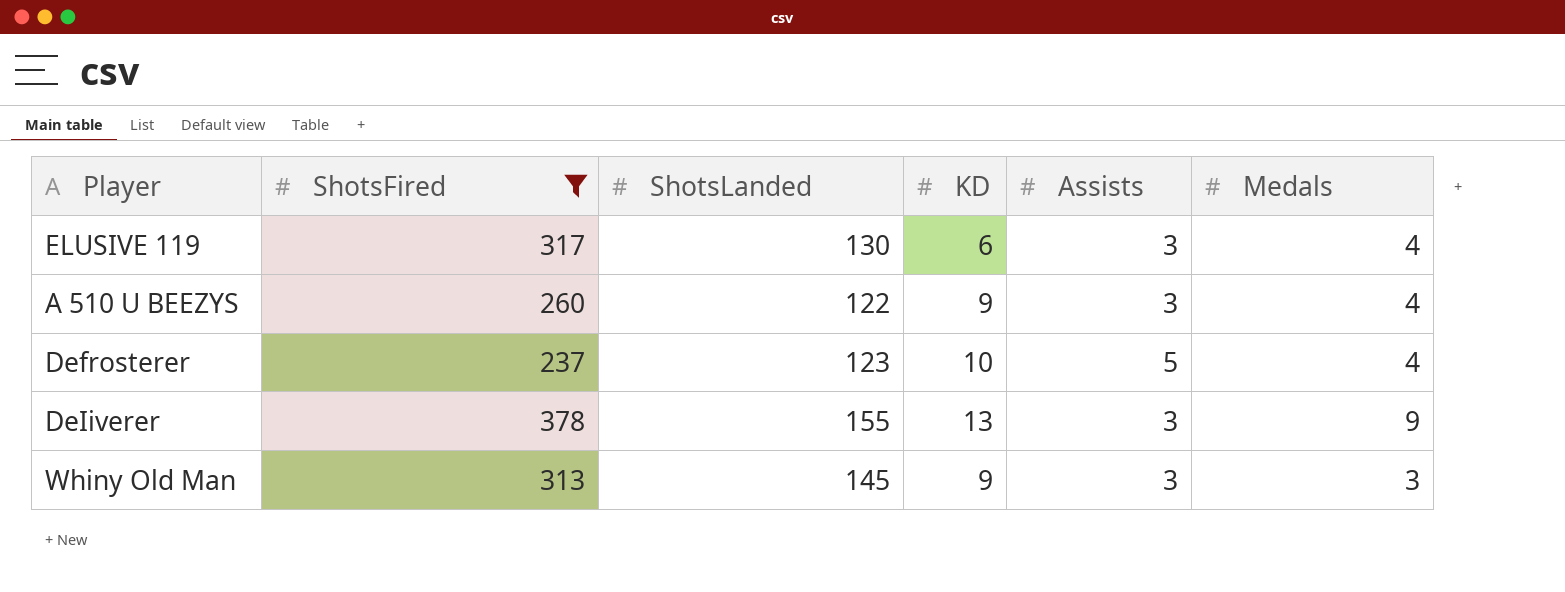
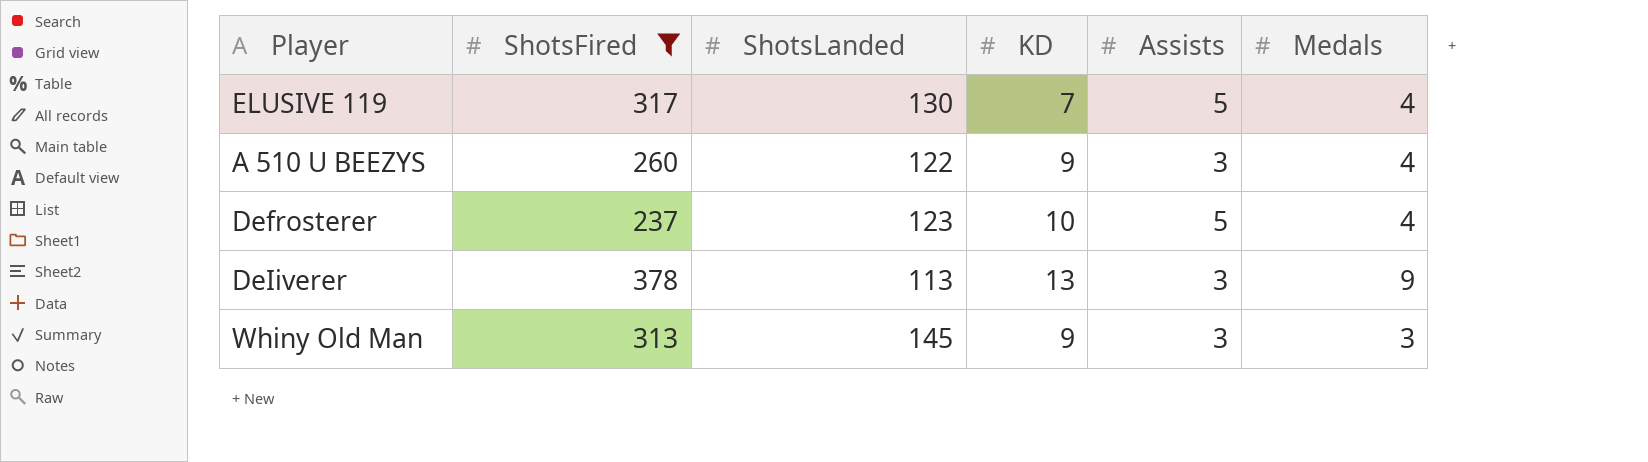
ELUSIVE 119 | KD: 6 -> 7
ELUSIVE 119 | Assists: 3 -> 5
DeIiverer | ShotsLanded: 155 -> 113

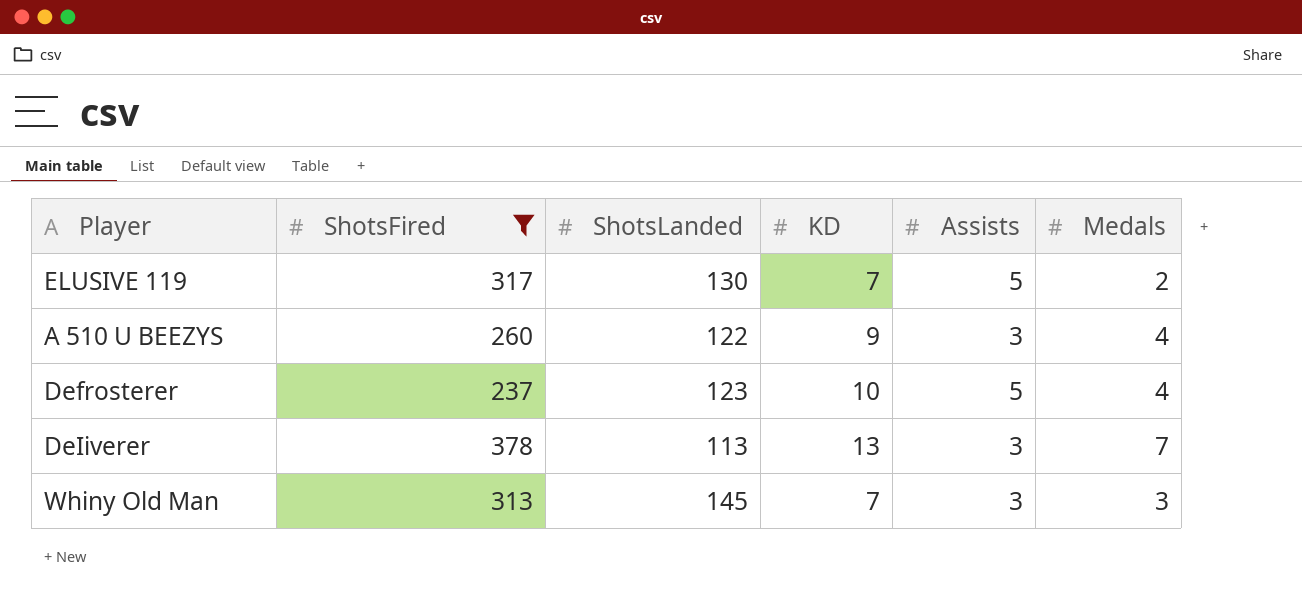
ELUSIVE 119 | Medals: 4 -> 2
DeIiverer | Medals: 9 -> 7
Whiny Old Man | KD: 9 -> 7

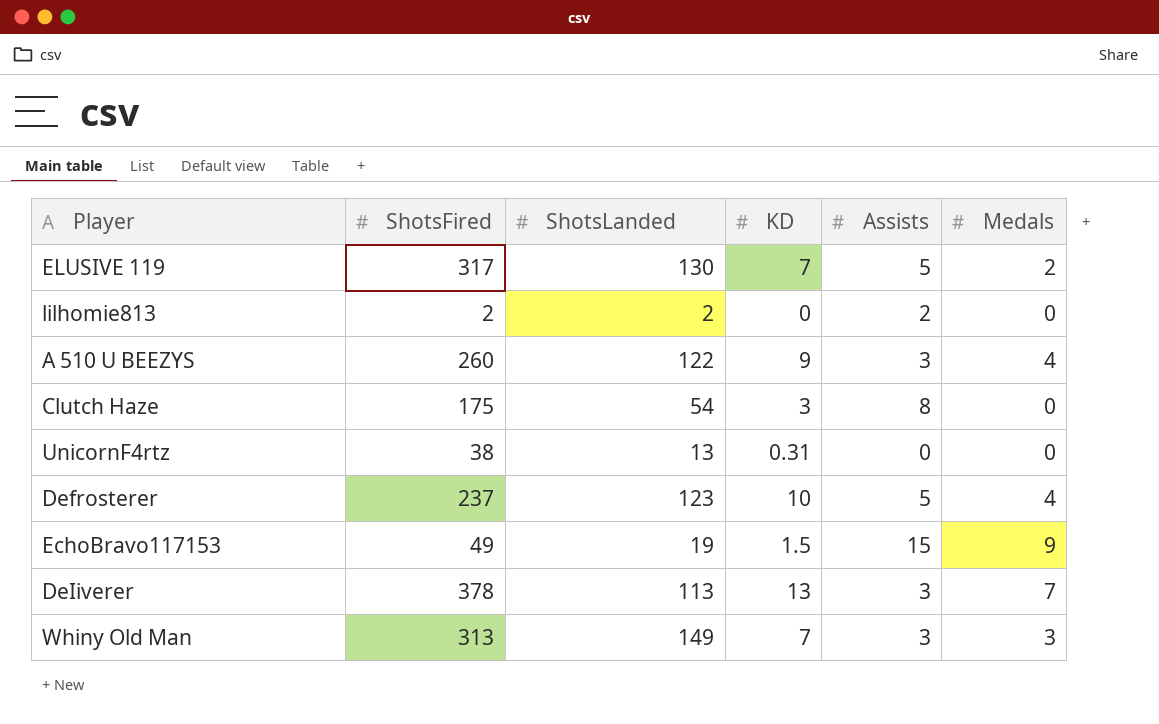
filter: ShotsFired >= 237 -> none
Whiny Old Man | ShotsLanded: 145 -> 149

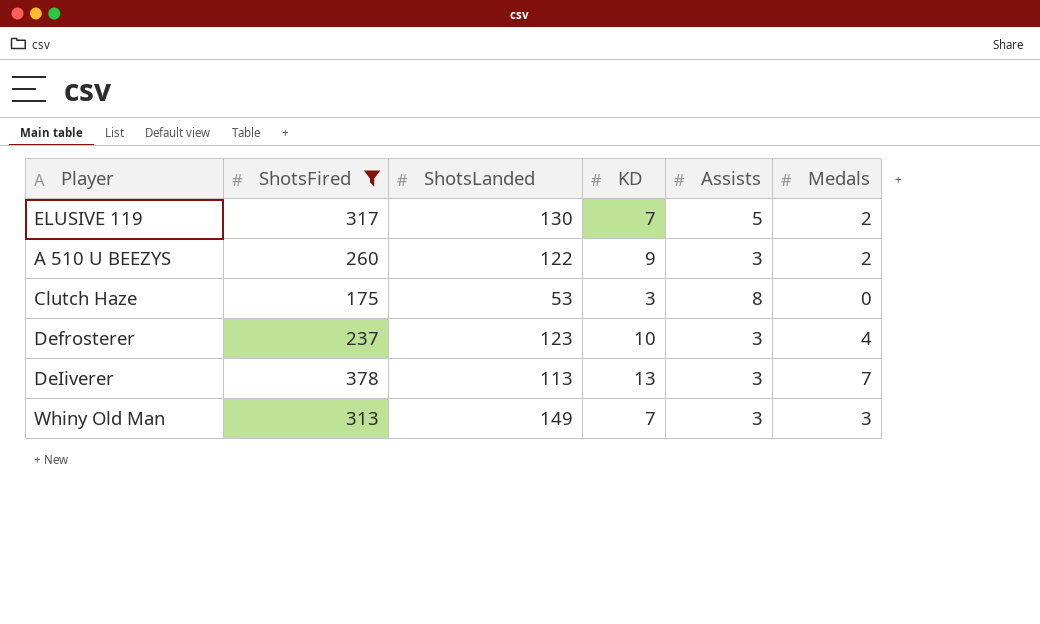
filter: none -> ShotsFired >= 175
A 510 U BEEZYS | Medals: 4 -> 2
Clutch Haze | ShotsLanded: 54 -> 53
Defrosterer | Assists: 5 -> 3

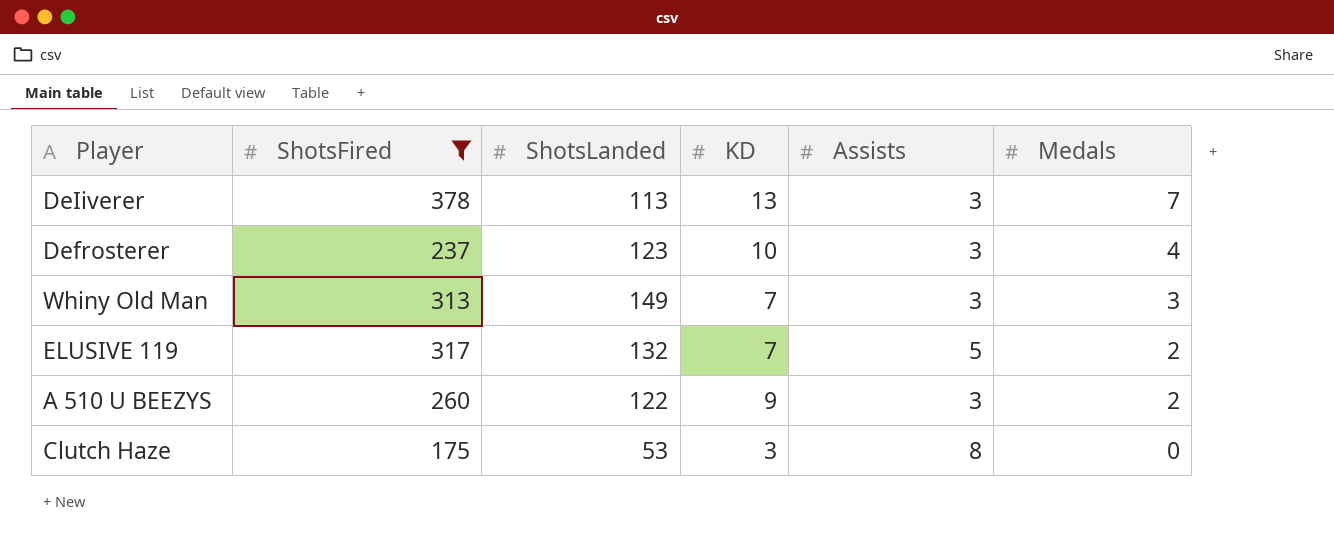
row order: none -> Medals descending
ELUSIVE 119 | ShotsLanded: 130 -> 132

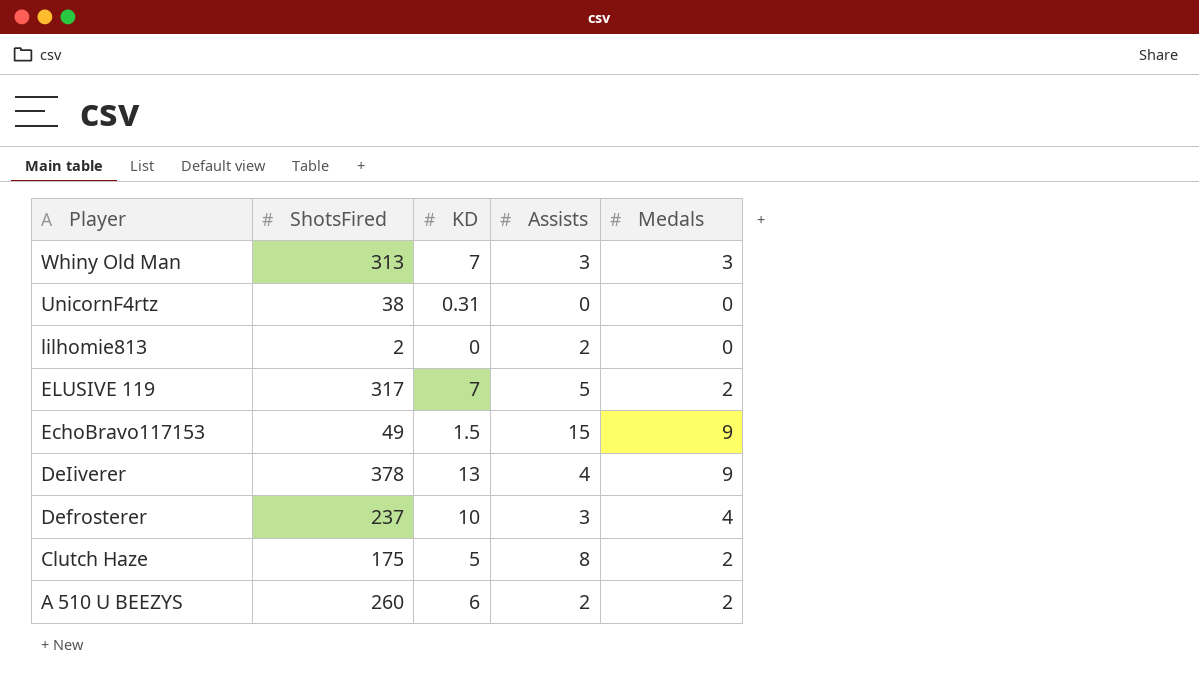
filter: ShotsFired >= 175 -> none
row order: Medals descending -> Player descending
column ShotsLanded | position: 3 -> none
DeIiverer | Assists: 3 -> 4
DeIiverer | Medals: 7 -> 9
Clutch Haze | KD: 3 -> 5
Clutch Haze | Medals: 0 -> 2
A 510 U BEEZYS | KD: 9 -> 6
A 510 U BEEZYS | Assists: 3 -> 2

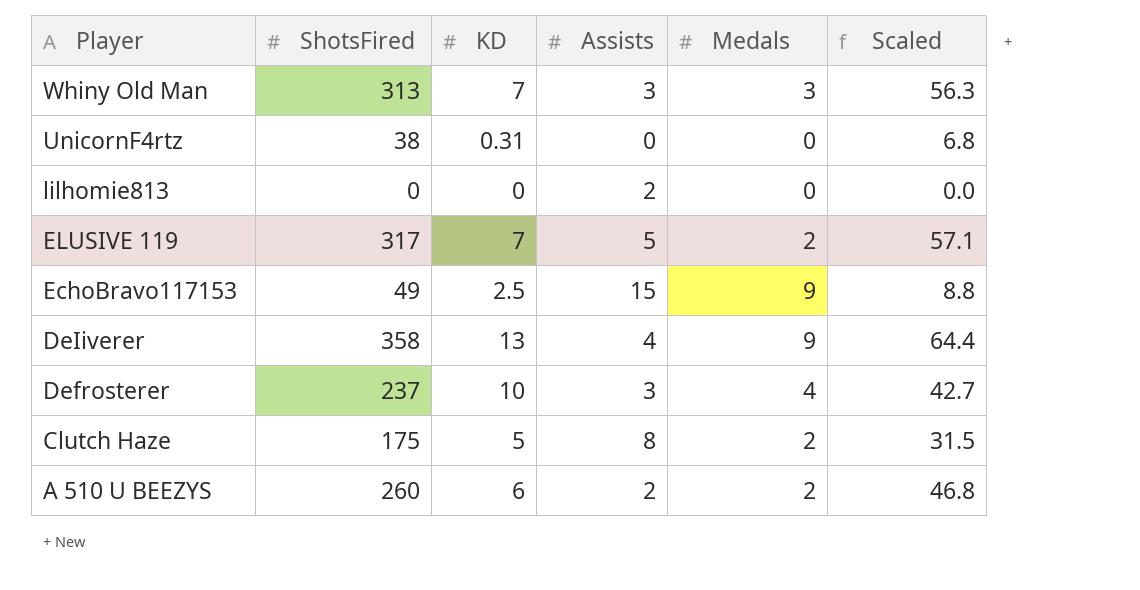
column Scaled | formula: none -> [ShotsFired] * 0.18
lilhomie813 | ShotsFired: 2 -> 0
EchoBravo117153 | KD: 1.5 -> 2.5
DeIiverer | ShotsFired: 378 -> 358

